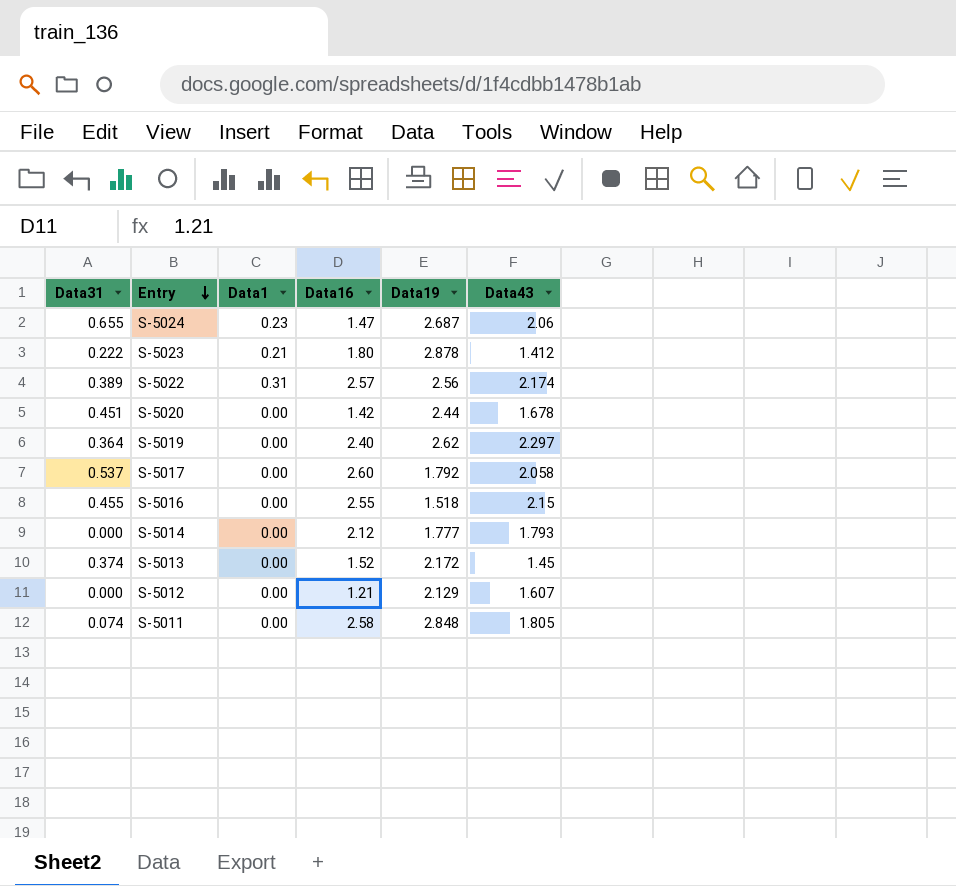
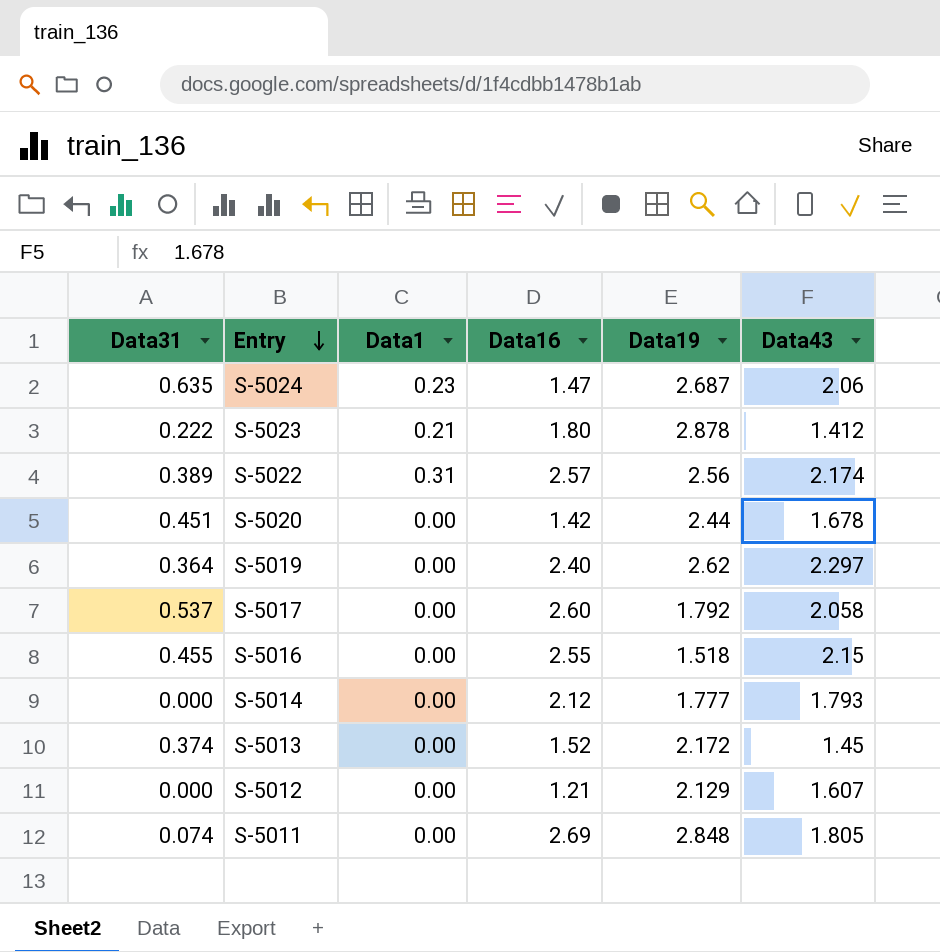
S-5024 | Data31: 0.655 -> 0.635
S-5011 | Data16: 2.58 -> 2.69

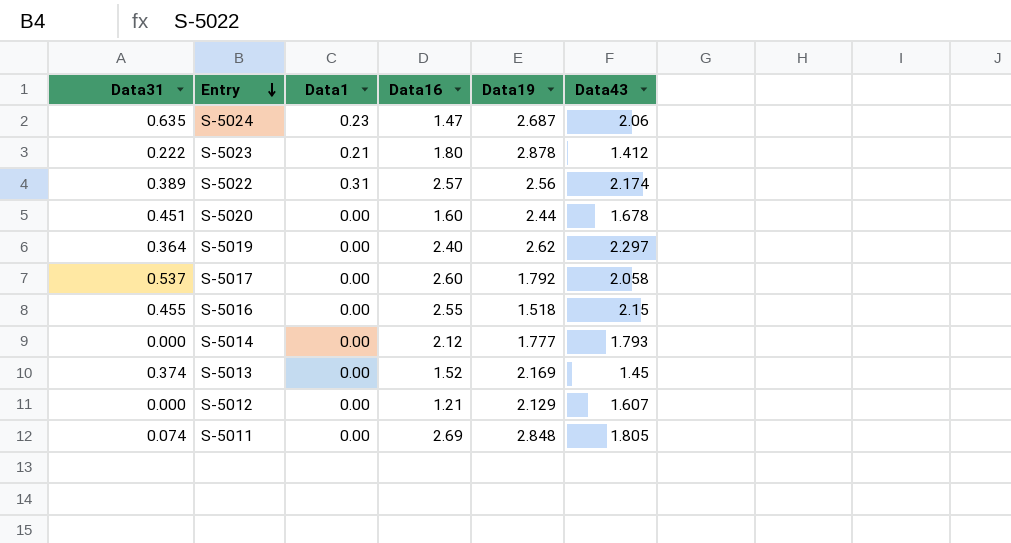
S-5020 | Data16: 1.42 -> 1.60
S-5013 | Data19: 2.172 -> 2.169

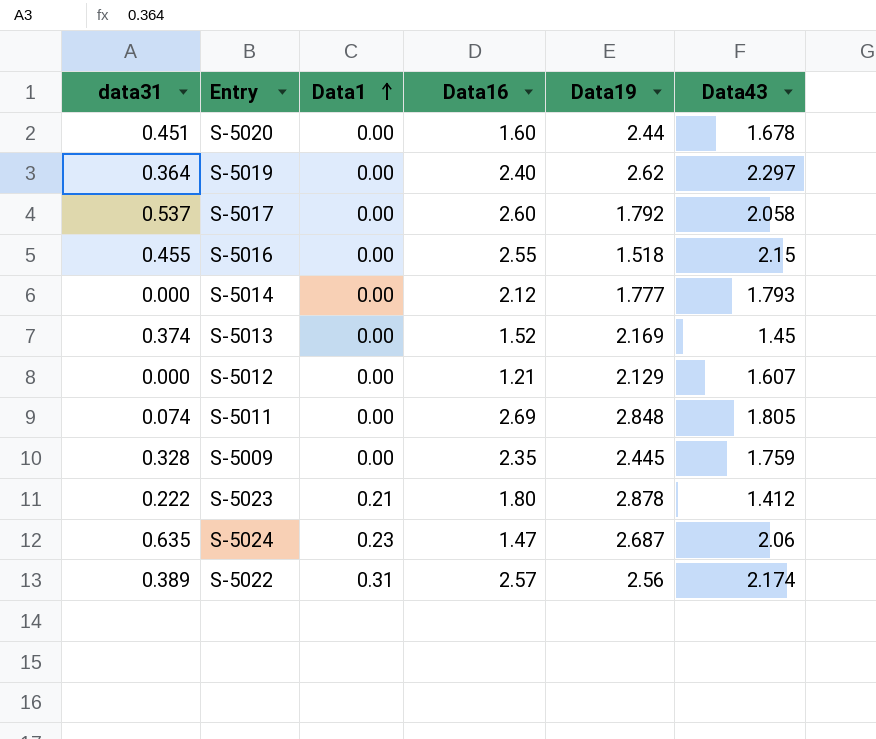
row order: Entry descending -> Data1 ascending
column name: Data31 -> data31
row S-5009: none -> 0.328 | 0.00 | 2.35 | 2.445 | 1.759

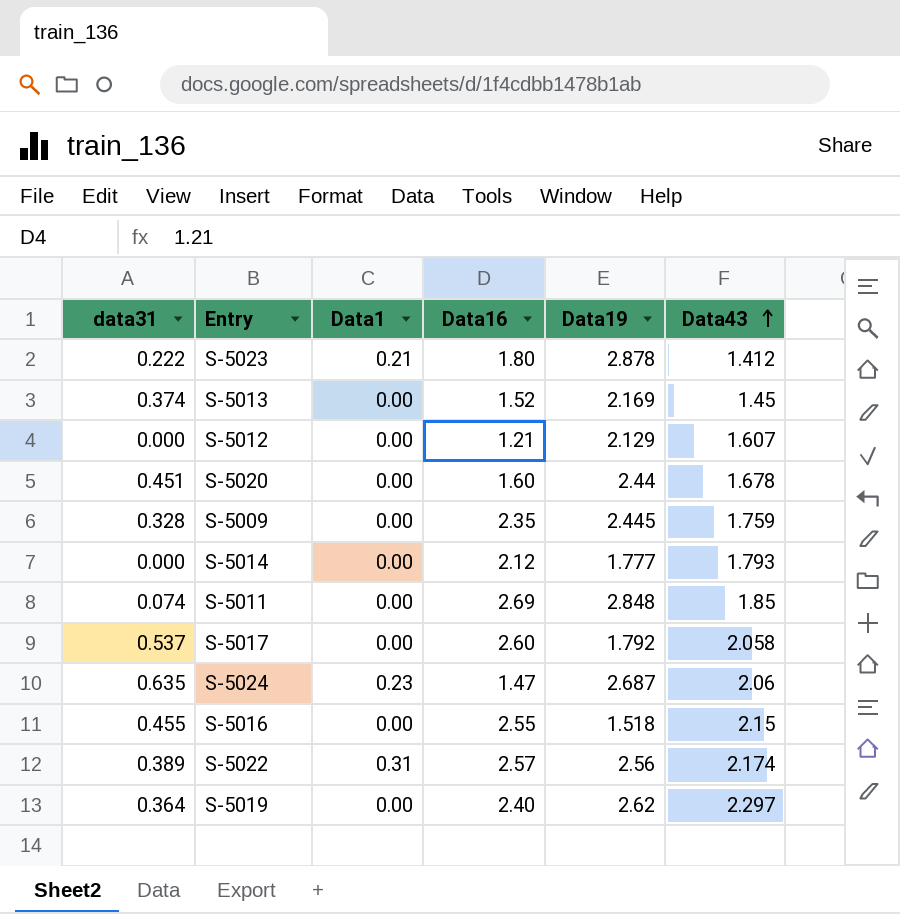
row order: Data1 ascending -> Data43 ascending
S-5011 | Data43: 1.805 -> 1.85

